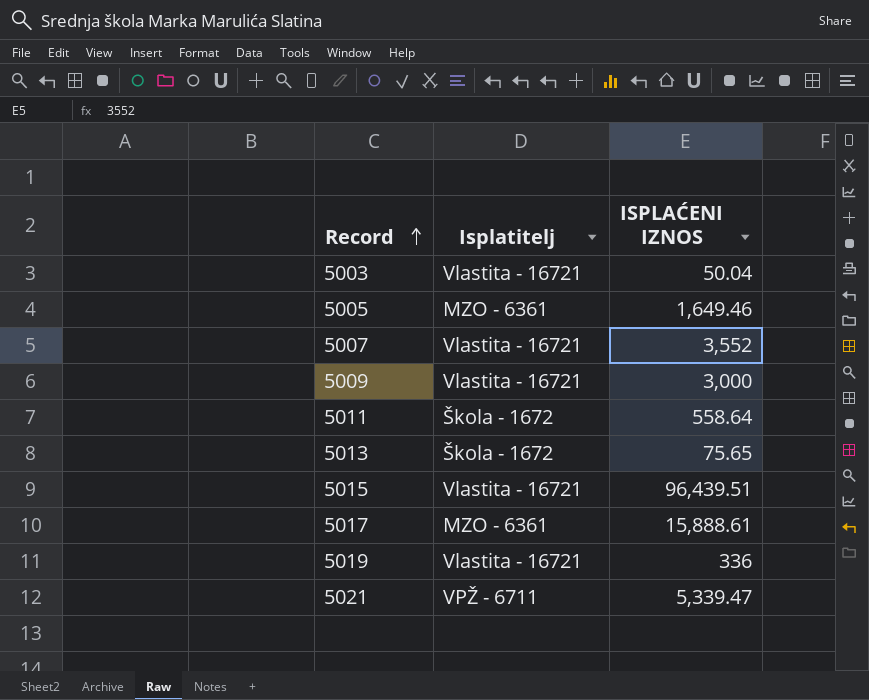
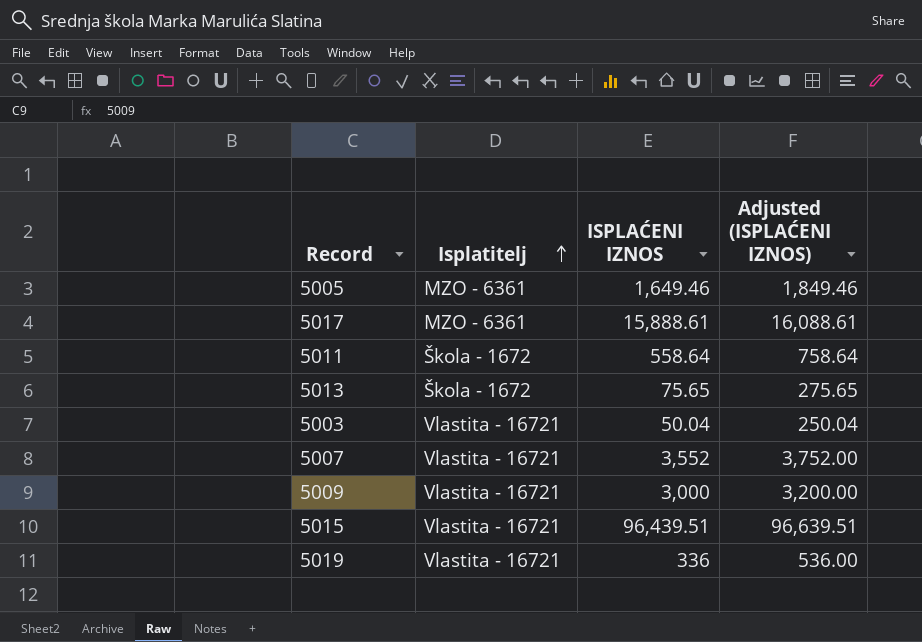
row order: Record ascending -> Isplatitelj ascending
column Adjusted (ISPLAĆENI IZNOS) | formula: none -> [ISPLAĆENI IZNOS] + 200
row 5021: VPŽ - 6711 | 5,339.47 -> none

